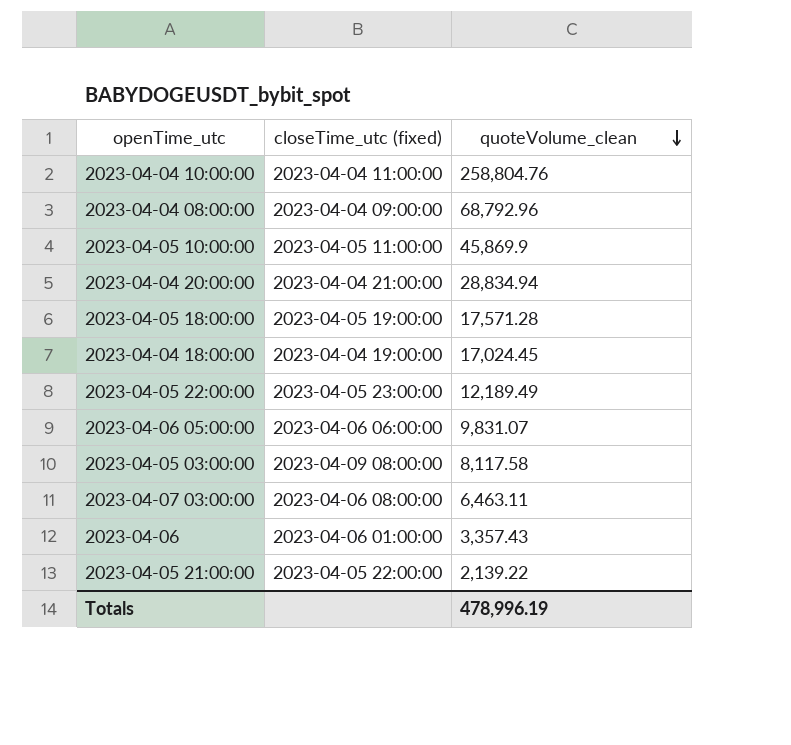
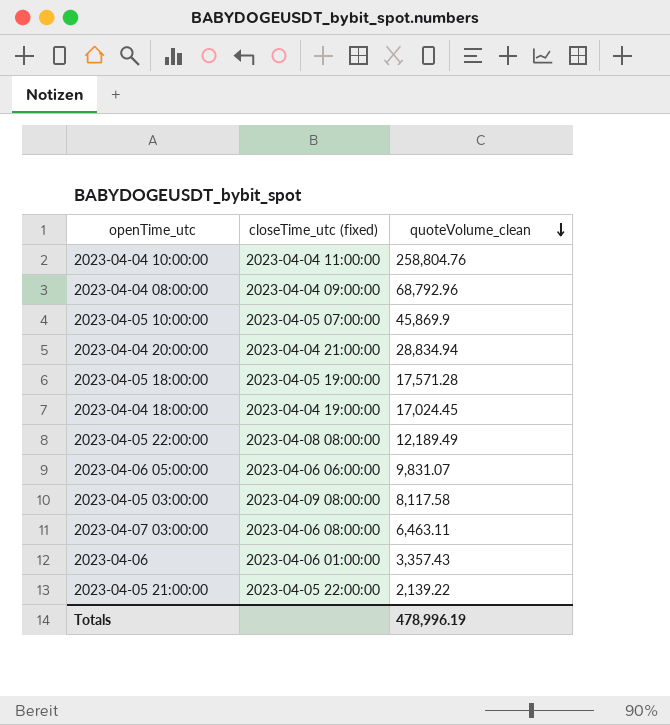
2023-04-05 10:00:00 | closeTime_utc (fixed): 2023-04-05 11:00:00 -> 2023-04-05 07:00:00
2023-04-05 22:00:00 | closeTime_utc (fixed): 2023-04-05 23:00:00 -> 2023-04-08 08:00:00

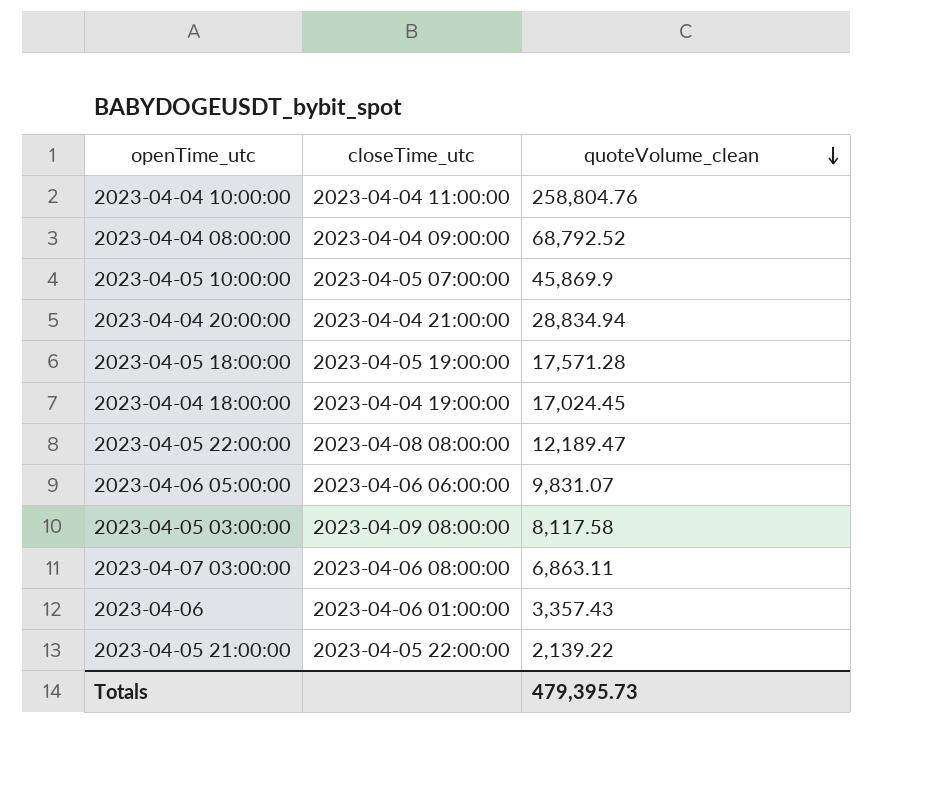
column name: closeTime_utc (fixed) -> closeTime_utc
2023-04-04 08:00:00 | quoteVolume_clean: 68,792.96 -> 68,792.52
2023-04-05 22:00:00 | quoteVolume_clean: 12,189.49 -> 12,189.47
2023-04-07 03:00:00 | quoteVolume_clean: 6,463.11 -> 6,863.11
Totals | quoteVolume_clean: 478,996.19 -> 479,395.73

